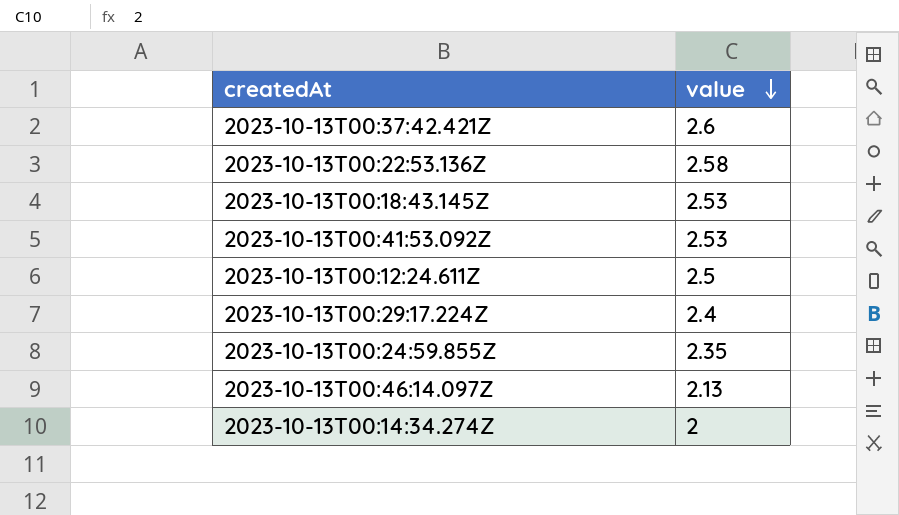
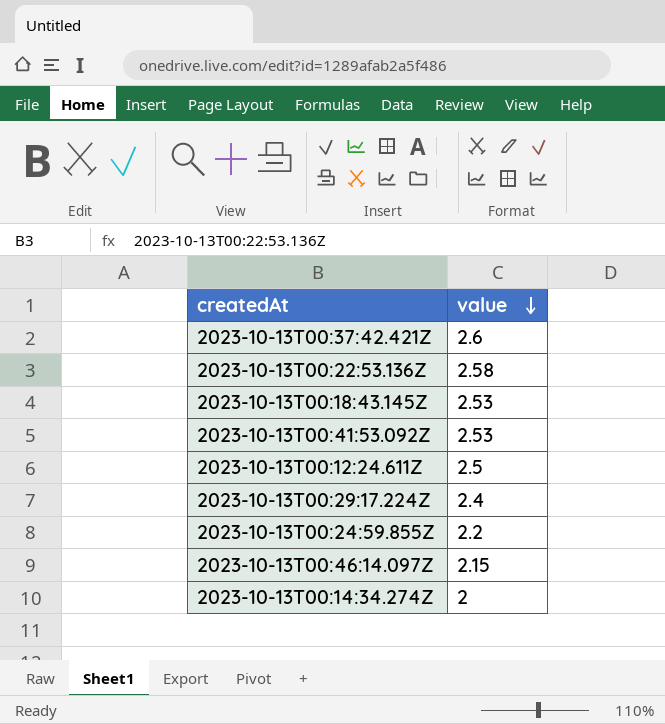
2023-10-13T00:24:59.855Z | value: 2.35 -> 2.2
2023-10-13T00:46:14.097Z | value: 2.13 -> 2.15

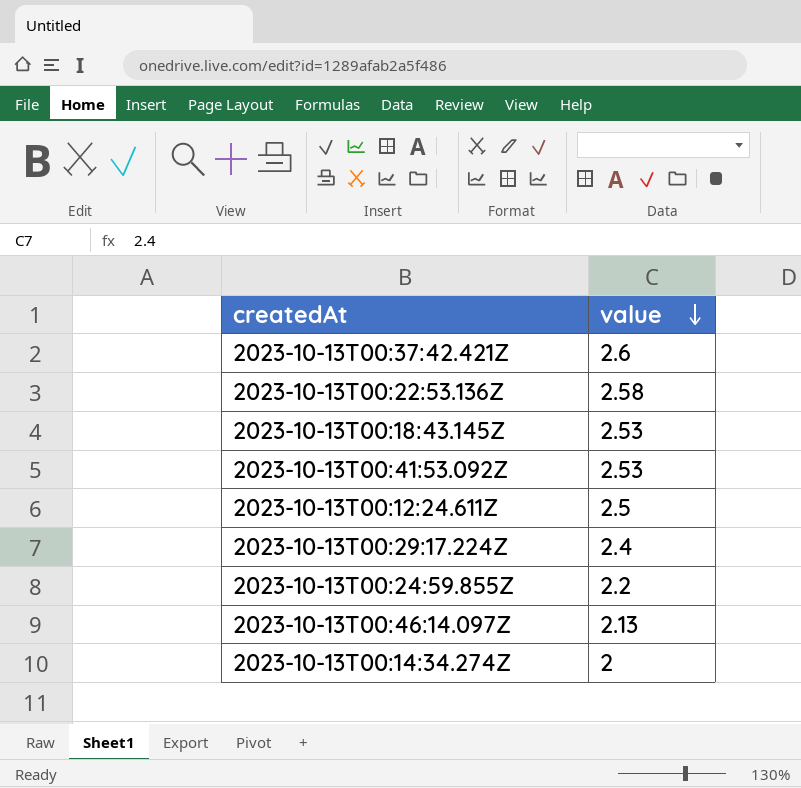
2023-10-13T00:46:14.097Z | value: 2.15 -> 2.13

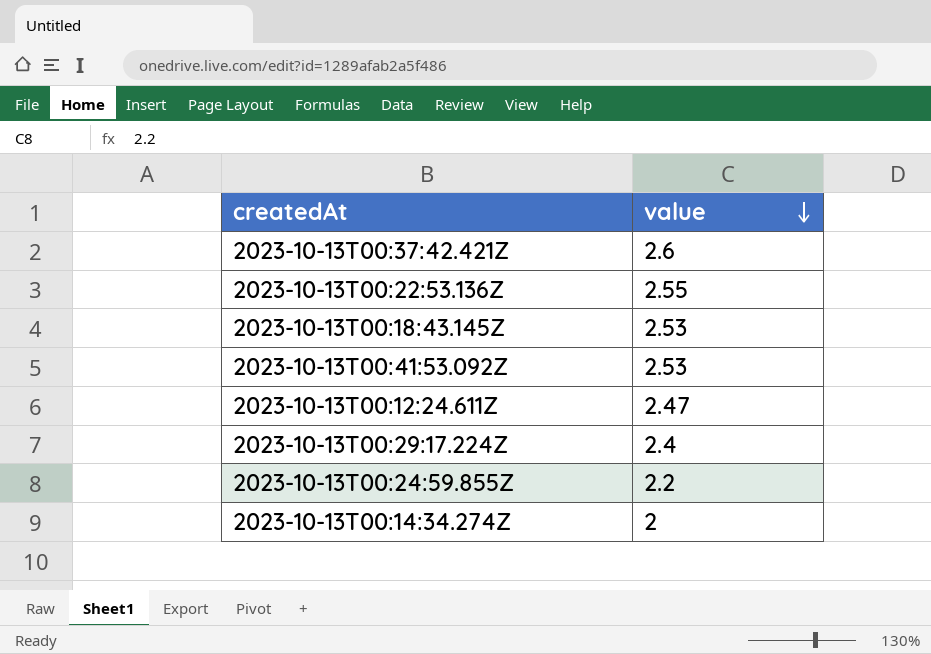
row 2023-10-13T00:46:14.097Z: 2.13 -> none
2023-10-13T00:22:53.136Z | value: 2.58 -> 2.55
2023-10-13T00:12:24.611Z | value: 2.5 -> 2.47

